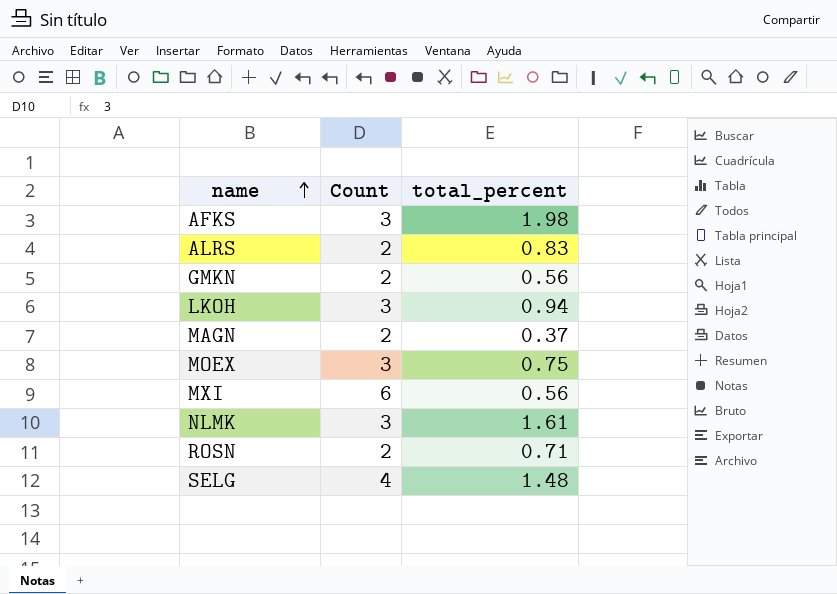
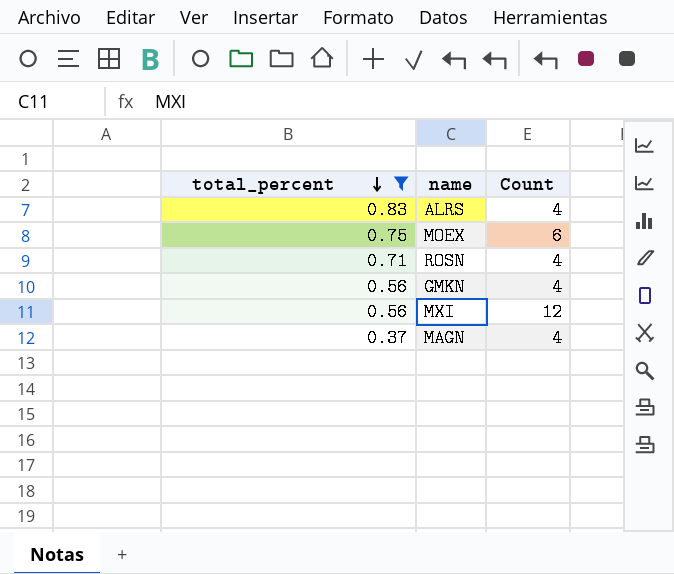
filter: none -> total_percent <= 0.83
row order: name ascending -> total_percent descending
column total_percent | position: 3 -> 1
ALRS | Count: 2 -> 4
MOEX | Count: 3 -> 6
ROSN | Count: 2 -> 4
GMKN | Count: 2 -> 4
MXI | Count: 6 -> 12
MAGN | Count: 2 -> 4

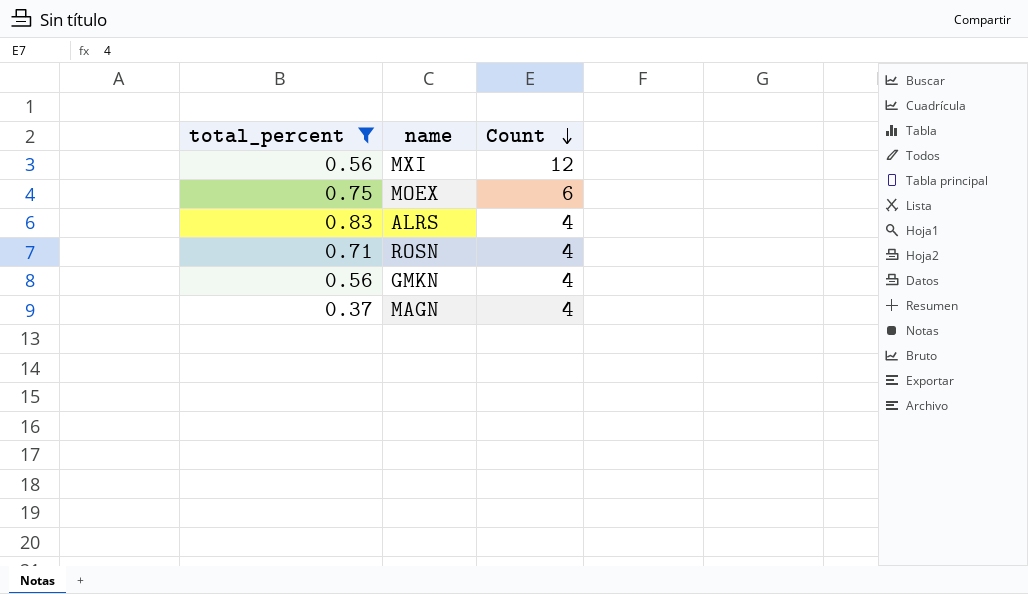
row order: total_percent descending -> Count descending

